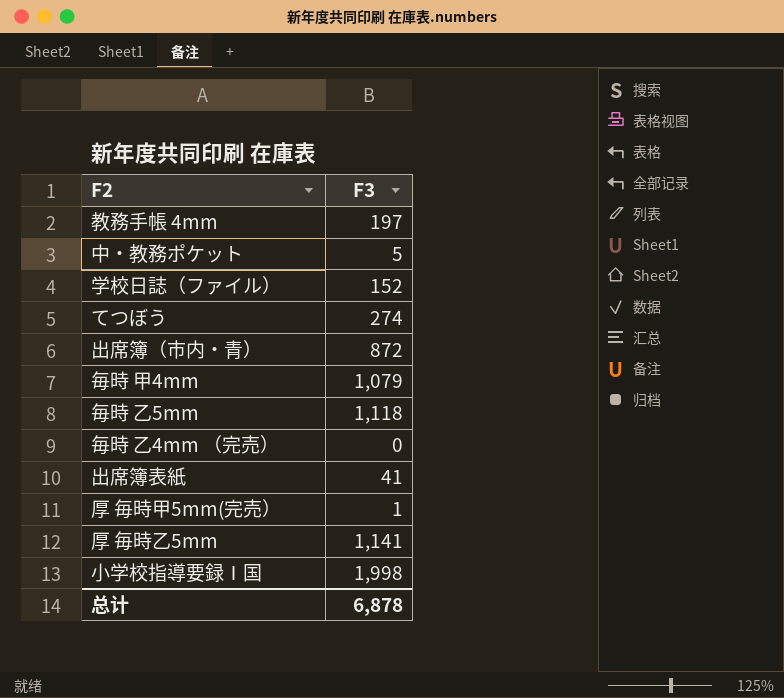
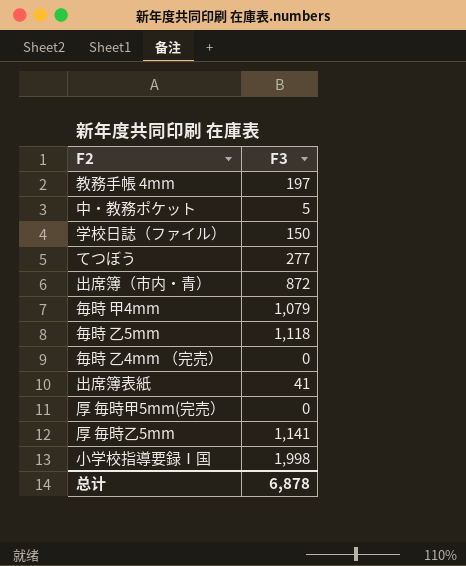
学校日誌（ファイル） | F3: 152 -> 150
てつぼう | F3: 274 -> 277
厚 毎時甲5mm(完売） | F3: 1 -> 0

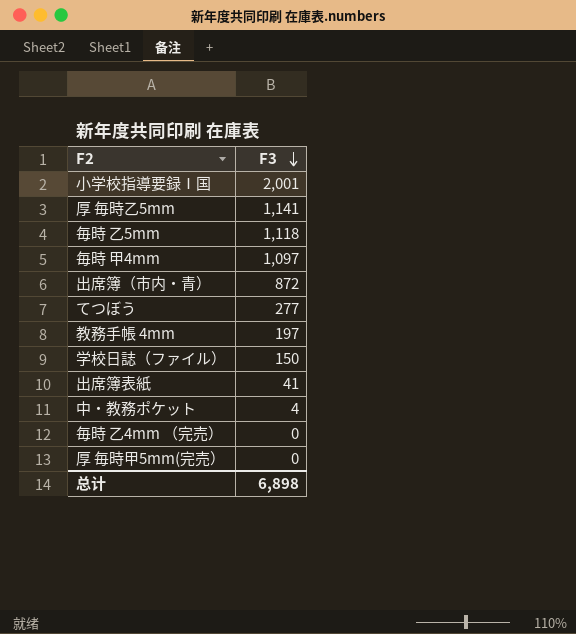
row order: none -> F3 descending
小学校指導要録Ⅰ国 | F3: 1,998 -> 2,001
毎時 甲4mm | F3: 1,079 -> 1,097
中・教務ポケット | F3: 5 -> 4
总计 | F3: 6,878 -> 6,898

